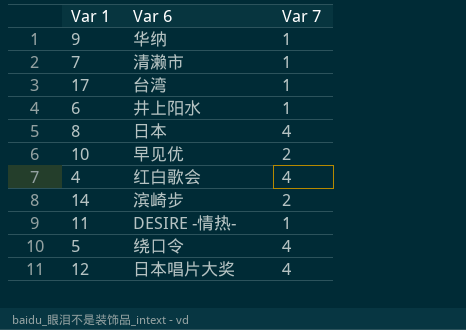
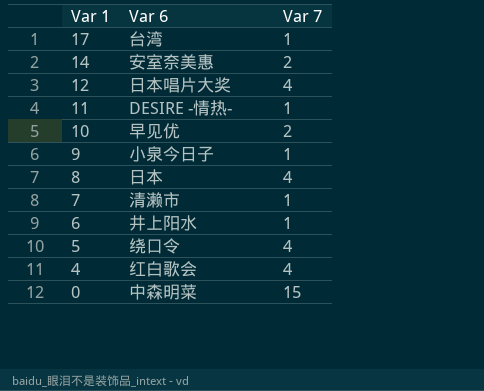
row order: none -> Var 1 descending
14 | Var 6: 滨崎步 -> 安室奈美惠
9 | Var 6: 华纳 -> 小泉今日子
row 0: none -> 中森明菜 | 15

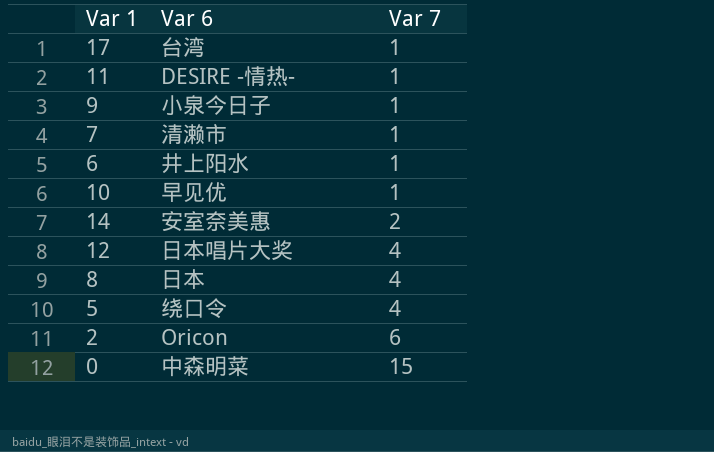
row order: Var 1 descending -> Var 7 ascending
row 4: 红白歌会 | 4 -> none
10 | Var 7: 2 -> 1
row 2: none -> Oricon | 6

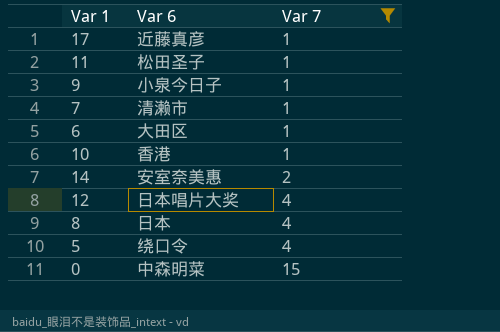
filter: none -> Var 7 != 6
17 | Var 6: 台湾 -> 近藤真彦
11 | Var 6: DESIRE -情热- -> 松田圣子
6 | Var 6: 井上阳水 -> 大田区
10 | Var 6: 早见优 -> 香港

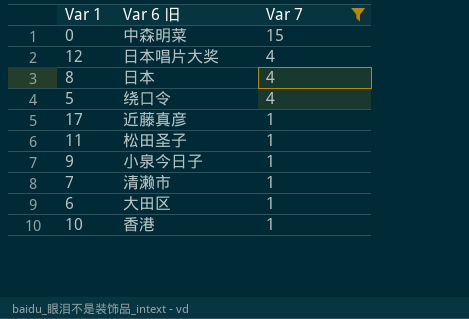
row order: Var 7 ascending -> Var 7 descending
column name: Var 6 -> Var 6 旧
row 14: 安室奈美惠 | 2 -> none

